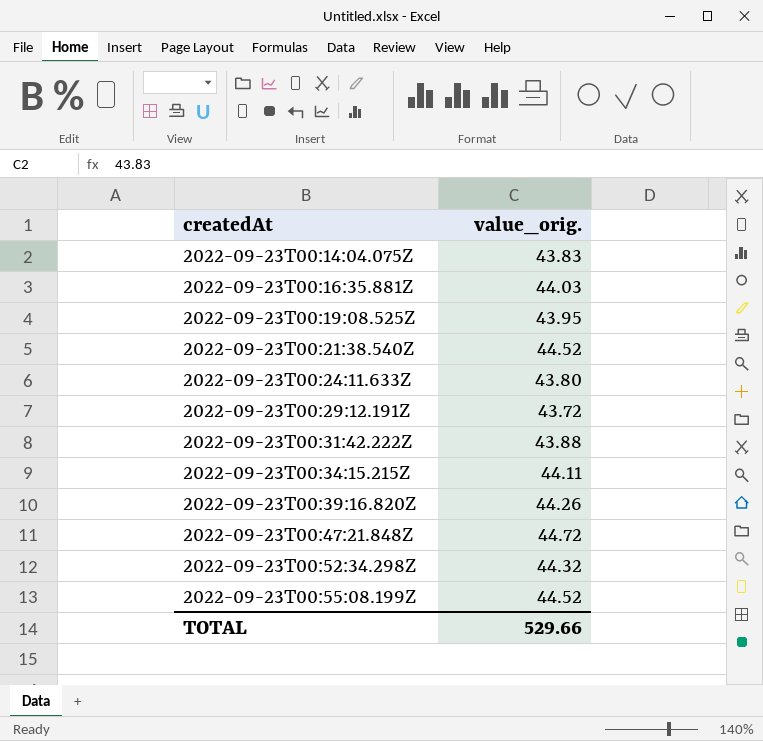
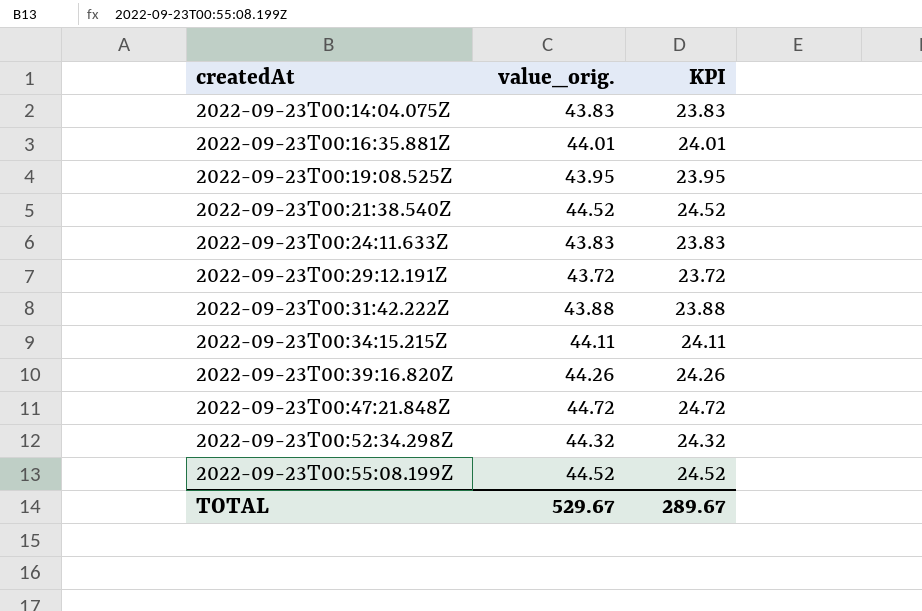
column KPI | formula: none -> [value_orig.] - 20
2022-09-23T00:16:35.881Z | value_orig.: 44.03 -> 44.01
2022-09-23T00:24:11.633Z | value_orig.: 43.80 -> 43.83
TOTAL | value_orig.: 529.66 -> 529.67

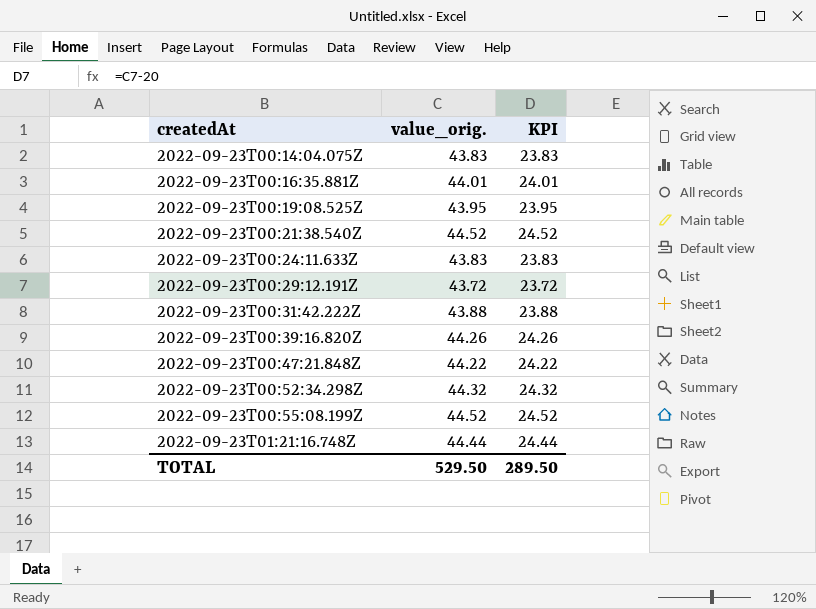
row 2022-09-23T00:34:15.215Z: 44.11 | 24.11 -> none
2022-09-23T00:47:21.848Z | value_orig.: 44.72 -> 44.22
2022-09-23T00:47:21.848Z | KPI: 24.72 -> 24.22
row 2022-09-23T01:21:16.748Z: none -> 44.44 | 24.44
TOTAL | value_orig.: 529.67 -> 529.50
TOTAL | KPI: 289.67 -> 289.50

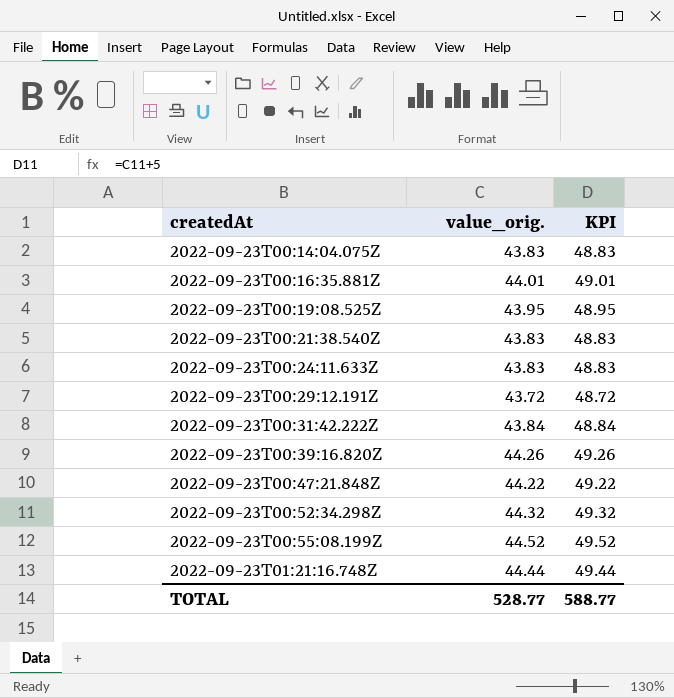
column KPI | formula: [value_orig.] - 20 -> [value_orig.] + 5
2022-09-23T00:21:38.540Z | value_orig.: 44.52 -> 43.83
2022-09-23T00:31:42.222Z | value_orig.: 43.88 -> 43.84
TOTAL | value_orig.: 529.50 -> 528.77
TOTAL | KPI: 289.50 -> 588.77

